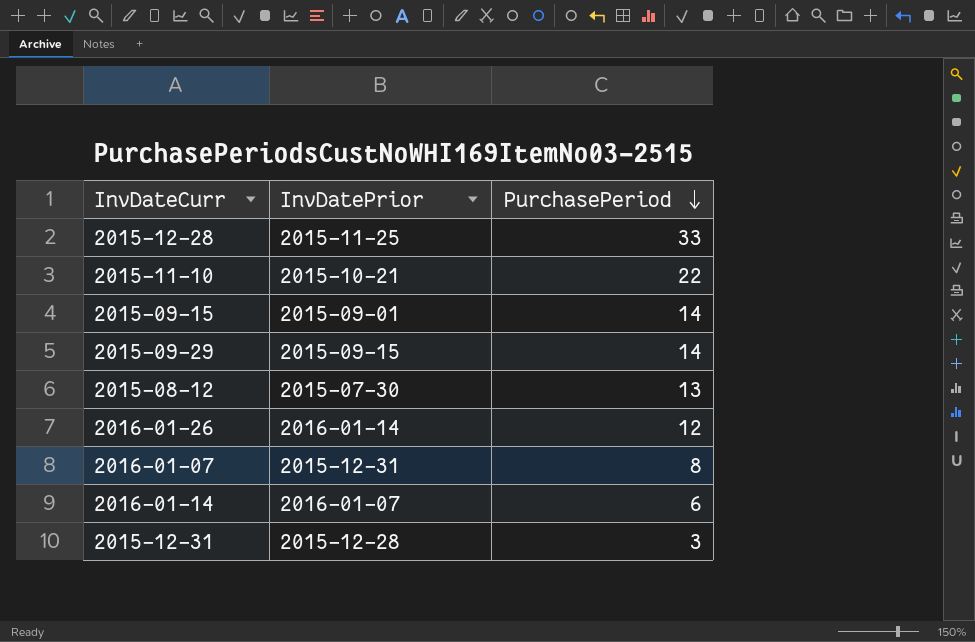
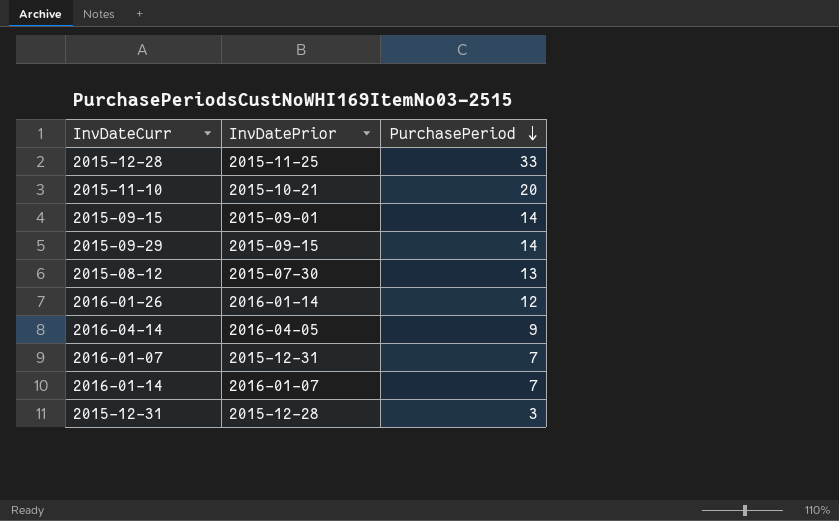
2015-11-10 | PurchasePeriod: 22 -> 20
row 2016-04-14: none -> 2016-04-05 | 9
2016-01-07 | PurchasePeriod: 8 -> 7
2016-01-14 | PurchasePeriod: 6 -> 7

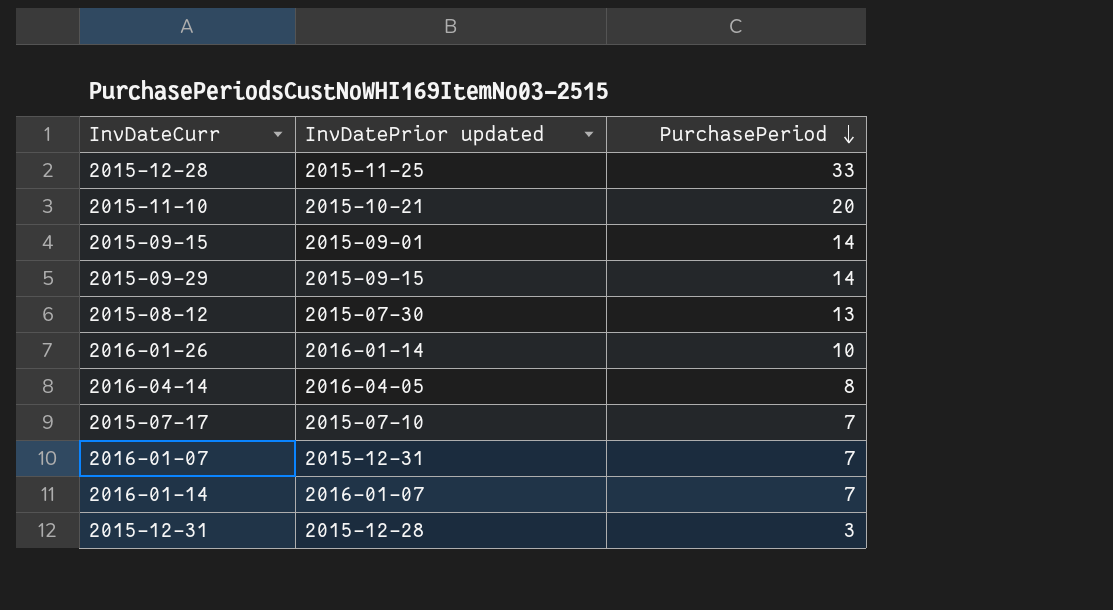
column name: InvDatePrior -> InvDatePrior updated
2016-01-26 | PurchasePeriod: 12 -> 10
2016-04-14 | PurchasePeriod: 9 -> 8
row 2015-07-17: none -> 2015-07-10 | 7

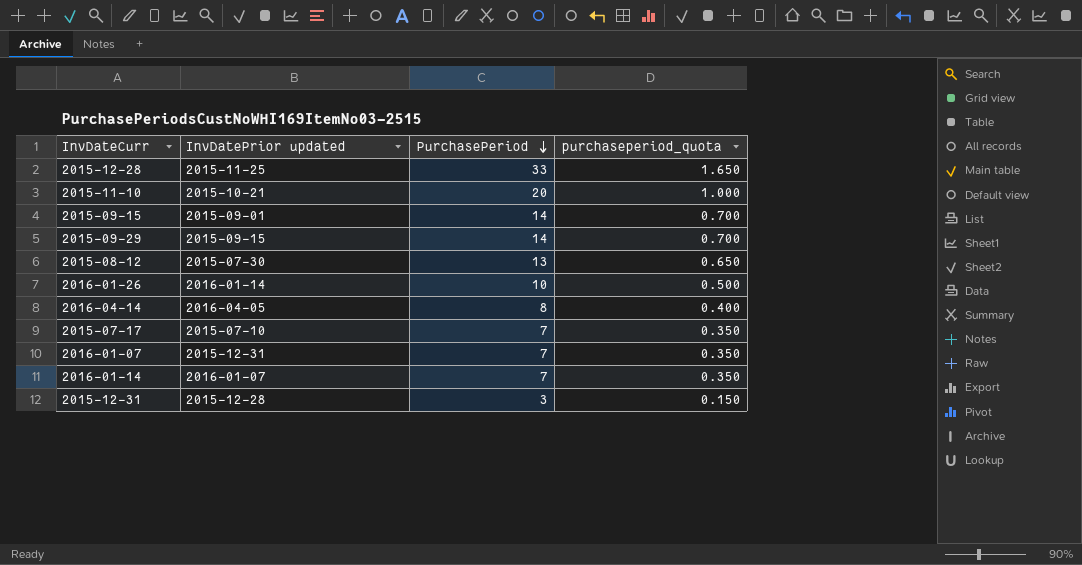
column purchaseperiod_quota | formula: none -> [PurchasePeriod] * 0.05

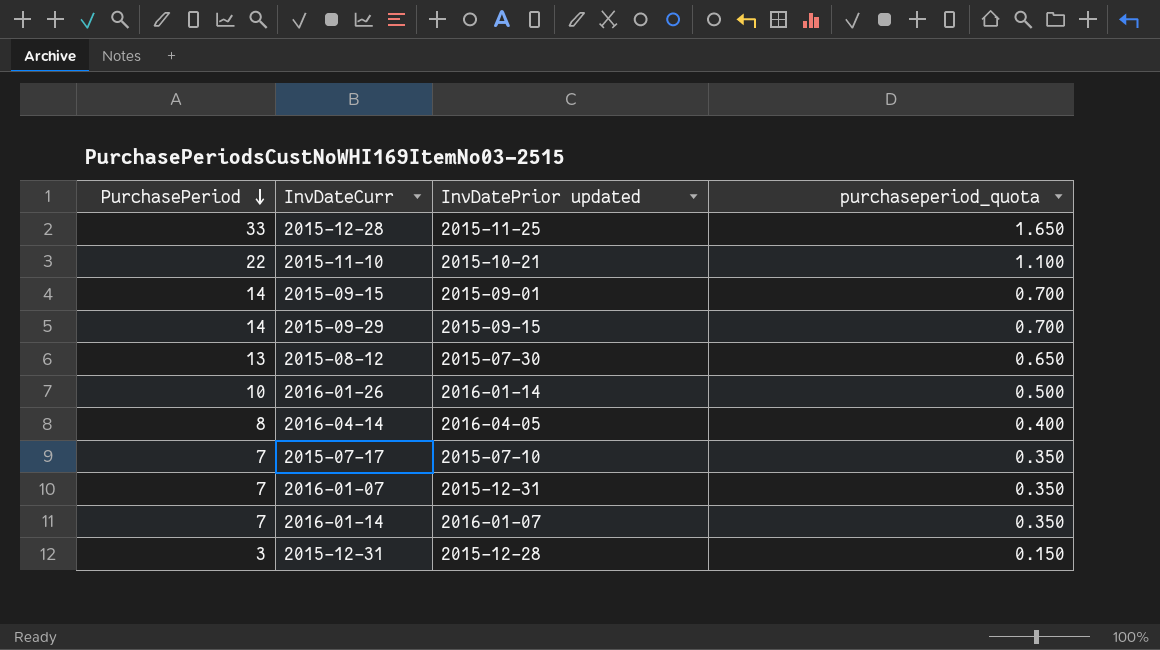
column PurchasePeriod | position: 3 -> 1
2015-11-10 | PurchasePeriod: 20 -> 22
2015-11-10 | purchaseperiod_quota: 1.000 -> 1.100

